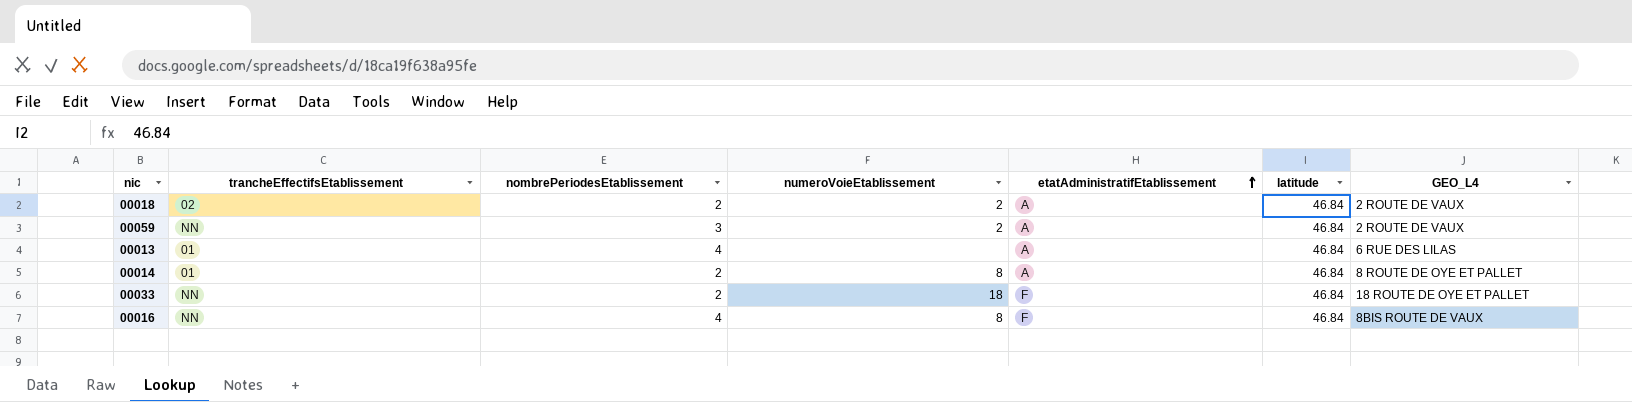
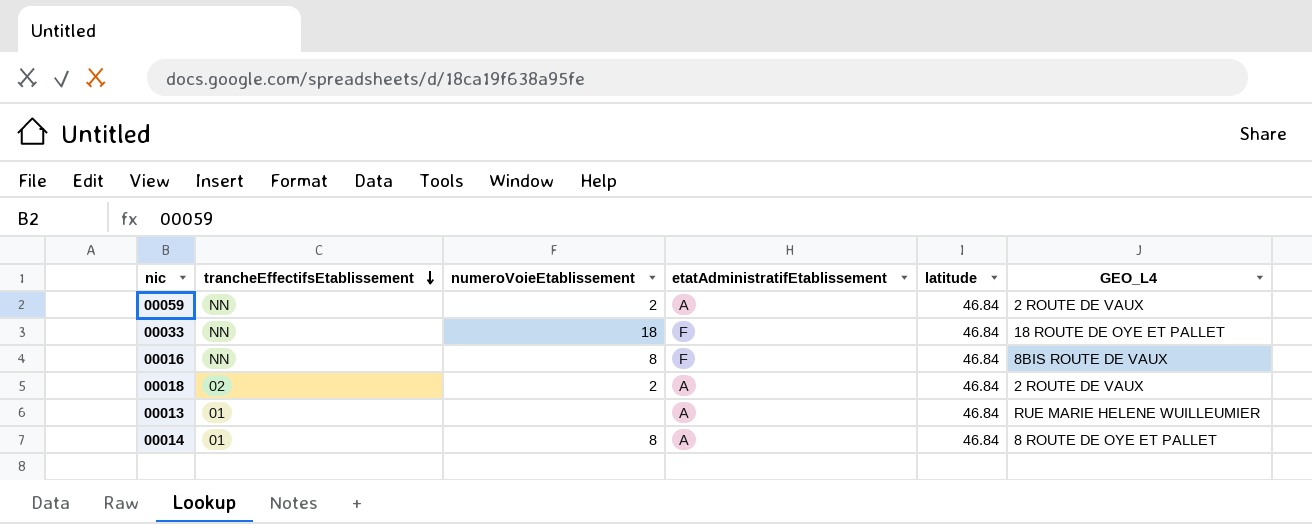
row order: etatAdministratifEtablissement ascending -> trancheEffectifsEtablissement descending
column nombrePeriodesEtablissement | position: 3 -> none
00013 | GEO_L4: 6 RUE DES LILAS -> RUE MARIE HELENE WUILLEUMIER

